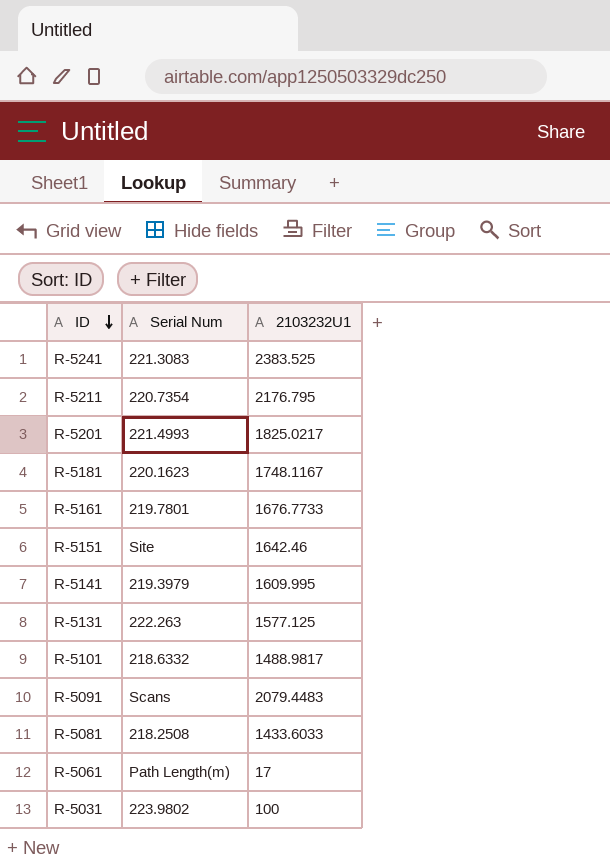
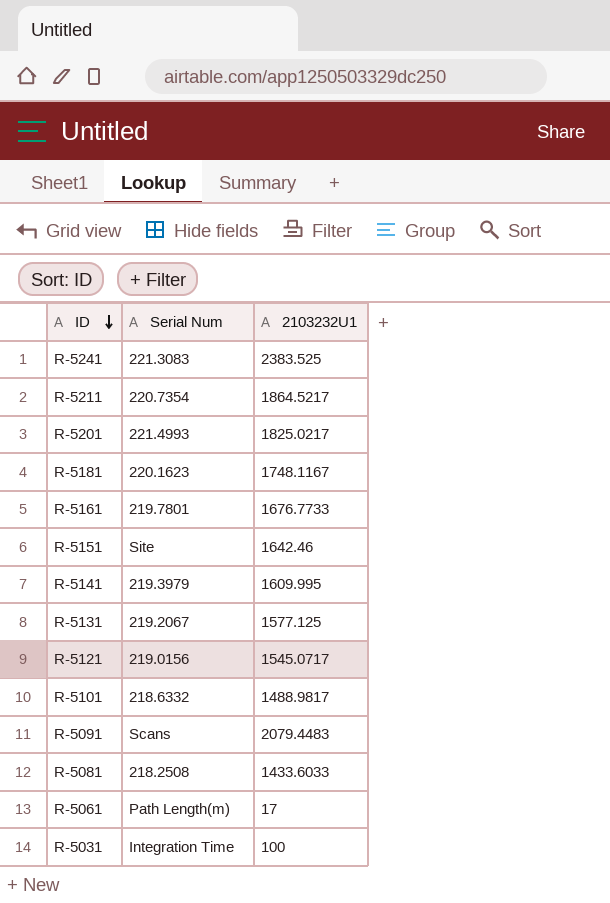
R-5211 | 2103232U1: 2176.795 -> 1864.5217
R-5131 | Serial Num: 222.263 -> 219.2067
row R-5121: none -> 219.0156 | 1545.0717
R-5031 | Serial Num: 223.9802 -> Integration Time

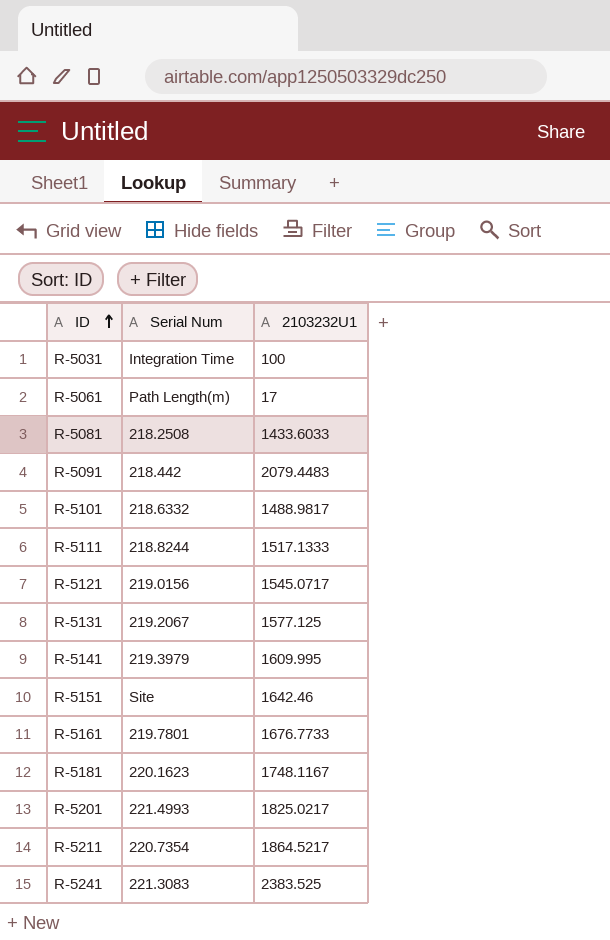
row order: ID descending -> ID ascending
R-5091 | Serial Num: Scans -> 218.442
row R-5111: none -> 218.8244 | 1517.1333

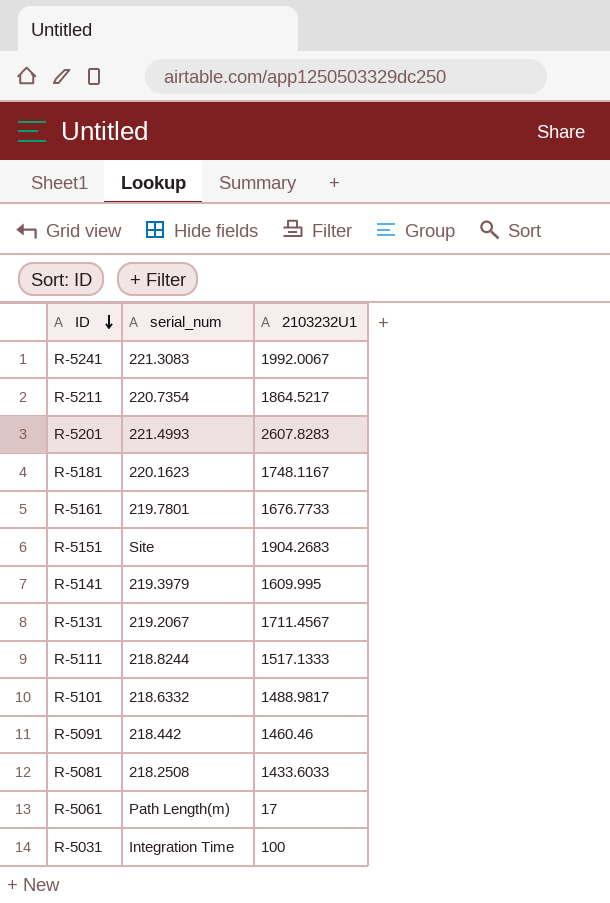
row order: ID ascending -> ID descending
column name: Serial Num -> serial_num
row R-5121: 219.0156 | 1545.0717 -> none
R-5241 | 2103232U1: 2383.525 -> 1992.0067
R-5201 | 2103232U1: 1825.0217 -> 2607.8283
R-5151 | 2103232U1: 1642.46 -> 1904.2683
R-5131 | 2103232U1: 1577.125 -> 1711.4567
R-5091 | 2103232U1: 2079.4483 -> 1460.46

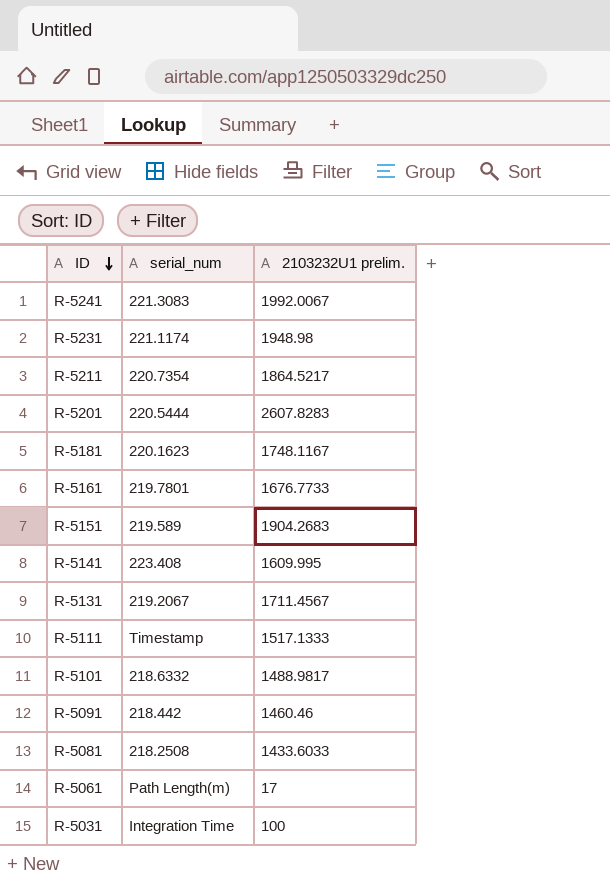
column name: 2103232U1 -> 2103232U1 prelim.
row R-5231: none -> 221.1174 | 1948.98
R-5201 | serial_num: 221.4993 -> 220.5444
R-5151 | serial_num: Site -> 219.589
R-5141 | serial_num: 219.3979 -> 223.408
R-5111 | serial_num: 218.8244 -> Timestamp

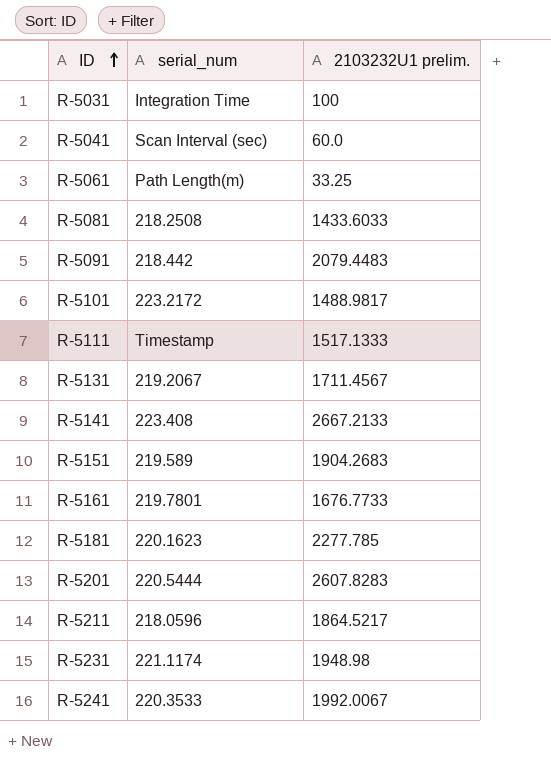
row order: ID descending -> ID ascending
row R-5041: none -> Scan Interval (sec) | 60.0
R-5061 | 2103232U1 prelim.: 17 -> 33.25
R-5091 | 2103232U1 prelim.: 1460.46 -> 2079.4483
R-5101 | serial_num: 218.6332 -> 223.2172
R-5141 | 2103232U1 prelim.: 1609.995 -> 2667.2133
R-5181 | 2103232U1 prelim.: 1748.1167 -> 2277.785
R-5211 | serial_num: 220.7354 -> 218.0596
R-5241 | serial_num: 221.3083 -> 220.3533

